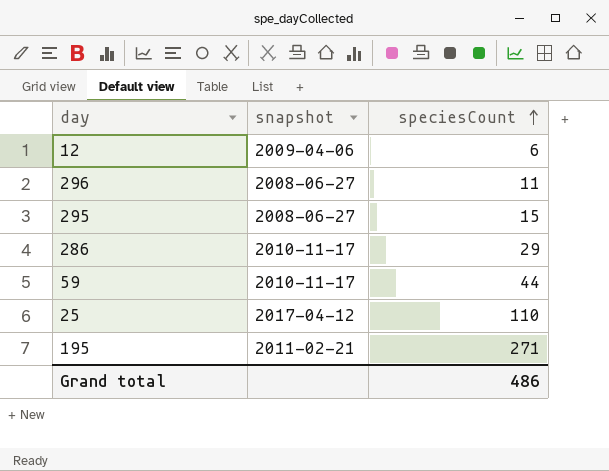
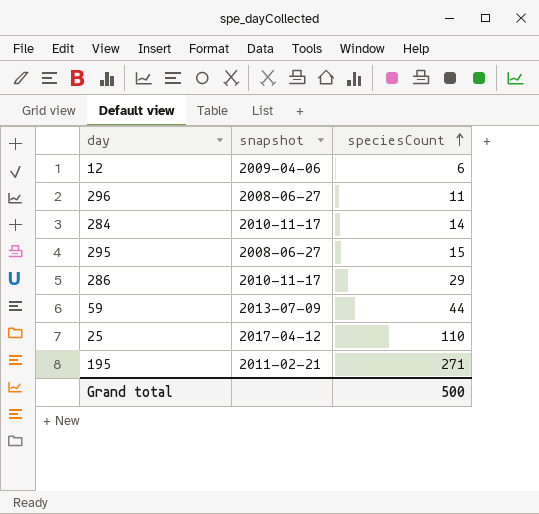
row 284: none -> 2010-11-17 | 14
59 | snapshot: 2010-11-17 -> 2013-07-09
Grand total | speciesCount: 486 -> 500

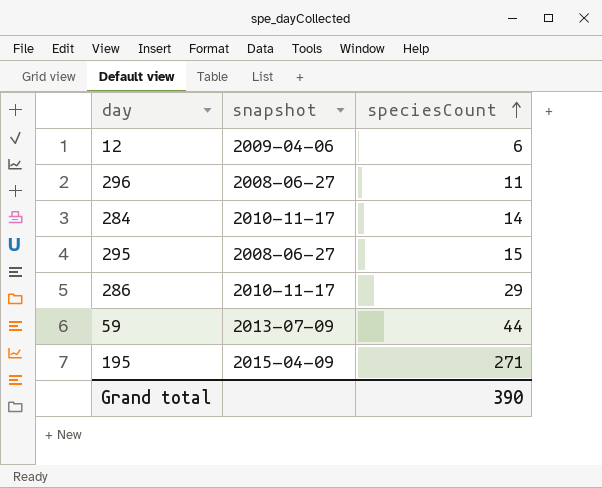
row 25: 2017-04-12 | 110 -> none
195 | snapshot: 2011-02-21 -> 2015-04-09
Grand total | speciesCount: 500 -> 390

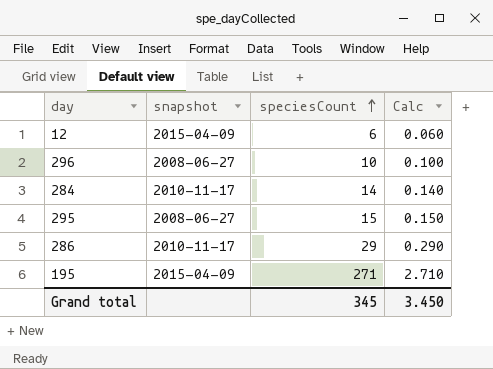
column Calc | formula: none -> [speciesCount] * 0.01
row 59: 2013-07-09 | 44 -> none
12 | snapshot: 2009-04-06 -> 2015-04-09
296 | speciesCount: 11 -> 10
Grand total | speciesCount: 390 -> 345

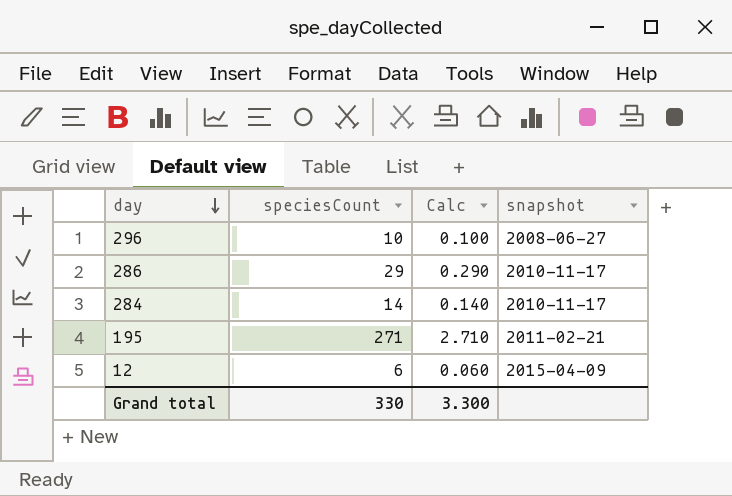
row order: speciesCount ascending -> day descending
column snapshot | position: 2 -> 4
row 295: 2008-06-27 | 15 | 0.150 -> none
195 | snapshot: 2015-04-09 -> 2011-02-21
Grand total | speciesCount: 345 -> 330
Grand total | Calc: 3.450 -> 3.300

